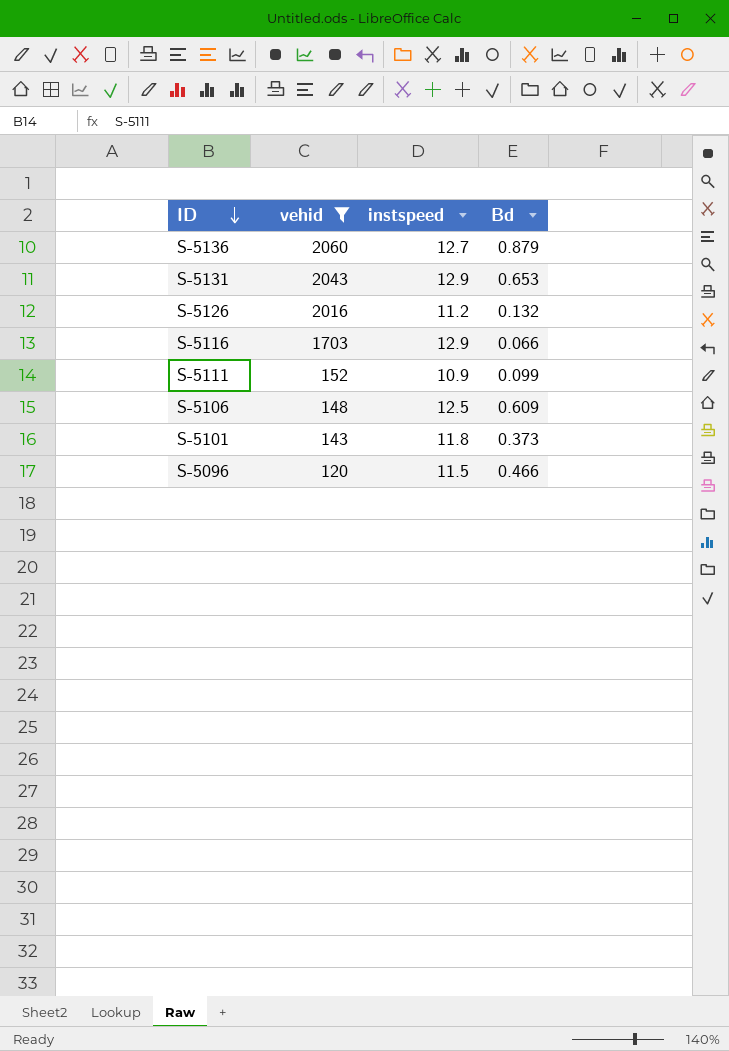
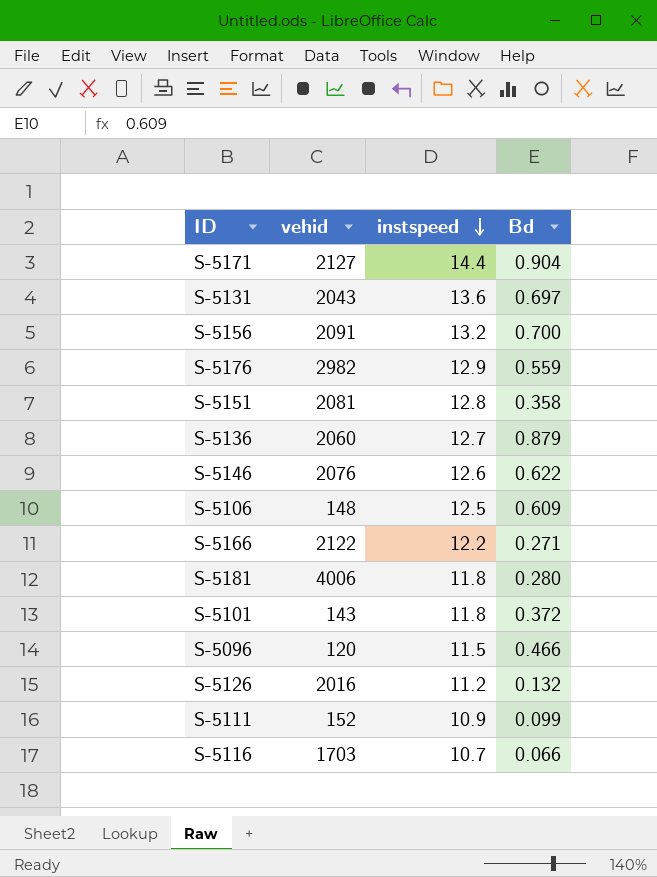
filter: vehid <= 2060 -> none
row order: ID descending -> instspeed descending
S-5131 | instspeed: 12.9 -> 13.6
S-5131 | Bd: 0.653 -> 0.697
S-5101 | Bd: 0.373 -> 0.372
S-5116 | instspeed: 12.9 -> 10.7

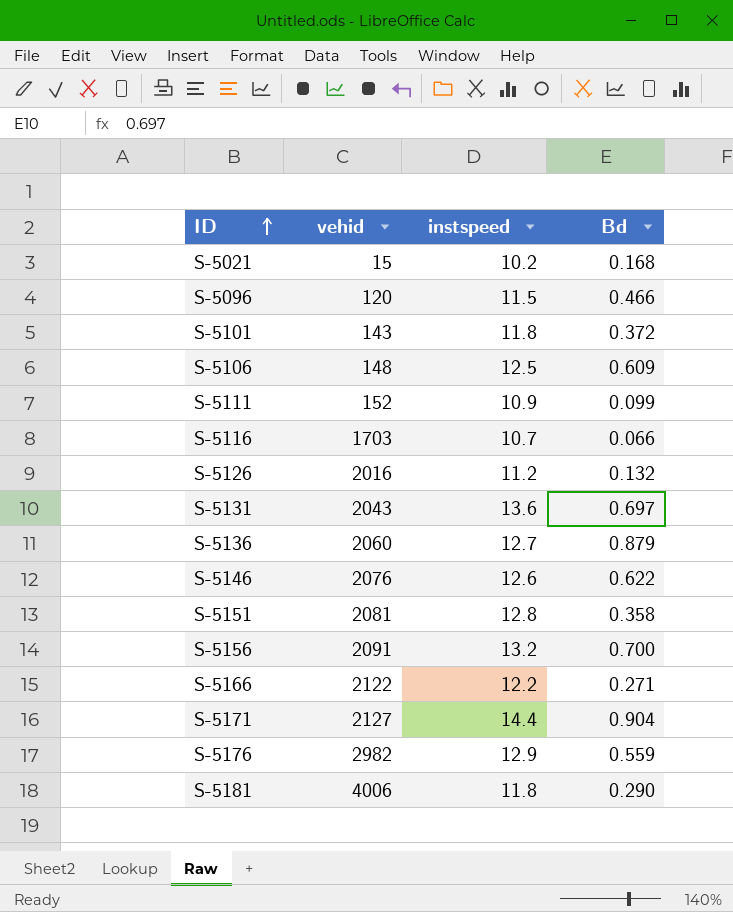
row order: instspeed descending -> ID ascending
row S-5021: none -> 15 | 10.2 | 0.168
S-5181 | Bd: 0.280 -> 0.290

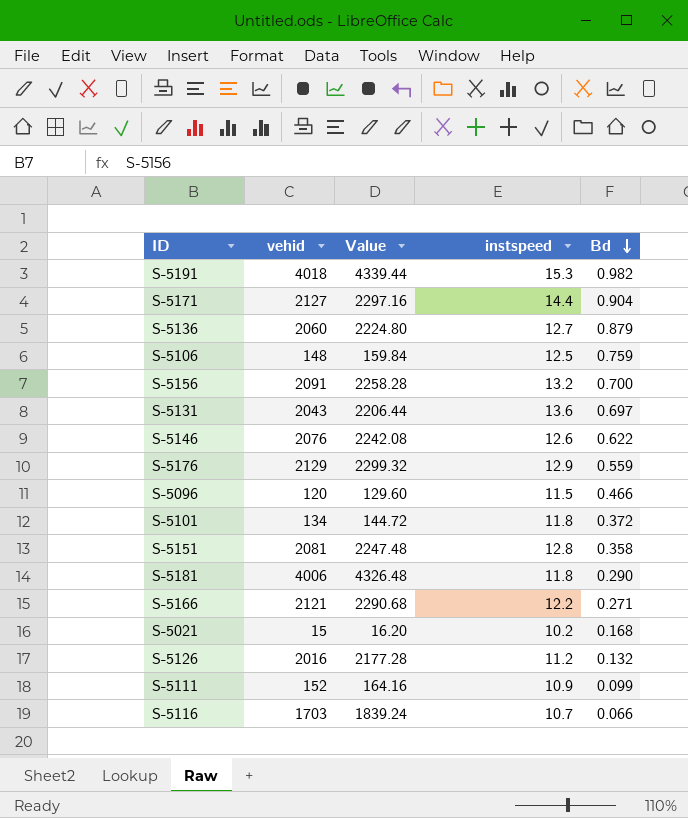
row order: ID ascending -> Bd descending
column Value | formula: none -> [vehid] * 1.08
row S-5191: none -> 4018 | 4339.44 | 15.3 | 0.982
S-5106 | Bd: 0.609 -> 0.759
S-5176 | vehid: 2982 -> 2129
S-5101 | vehid: 143 -> 134
S-5166 | vehid: 2122 -> 2121

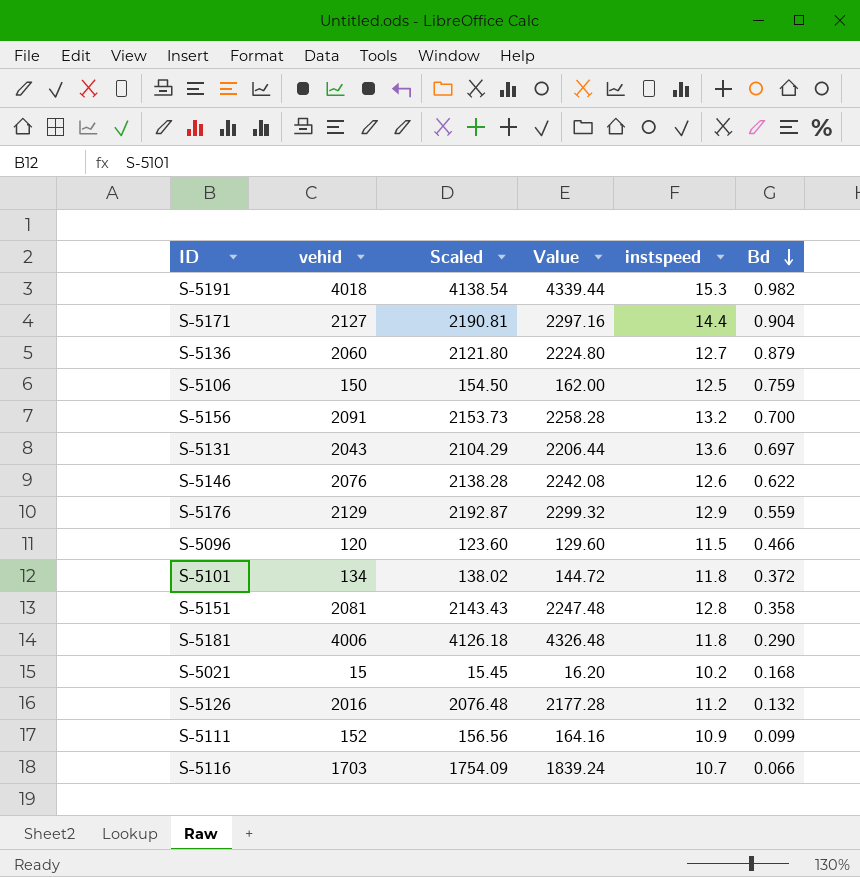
column Scaled | formula: none -> [vehid] * 1.03
row S-5166: 2121 | 2290.68 | 12.2 | 0.271 -> none
S-5106 | vehid: 148 -> 150
S-5106 | Value: 159.84 -> 162.00

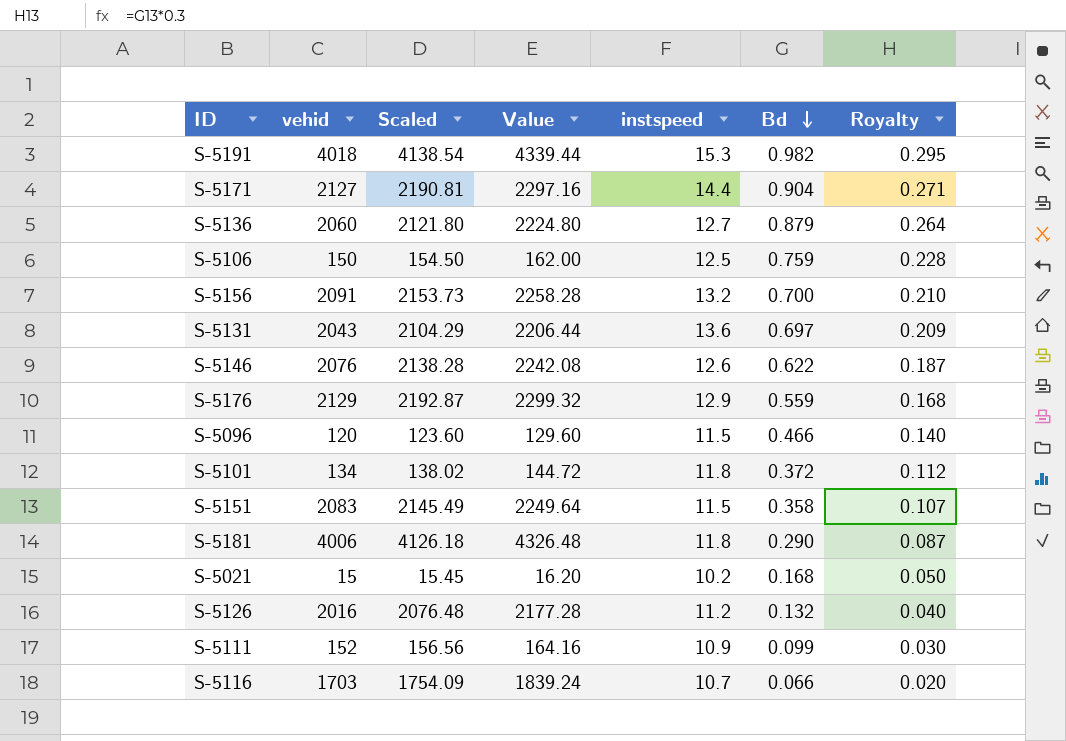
column Royalty | formula: none -> [Bd] * 0.3
S-5151 | vehid: 2081 -> 2083
S-5151 | Scaled: 2143.43 -> 2145.49
S-5151 | Value: 2247.48 -> 2249.64
S-5151 | instspeed: 12.8 -> 11.5

